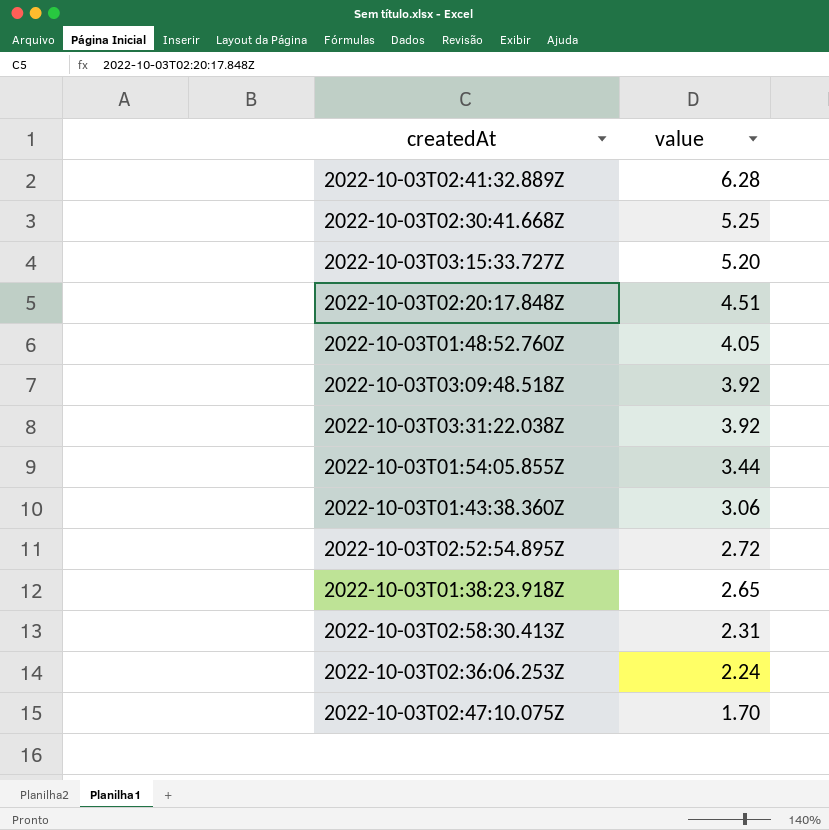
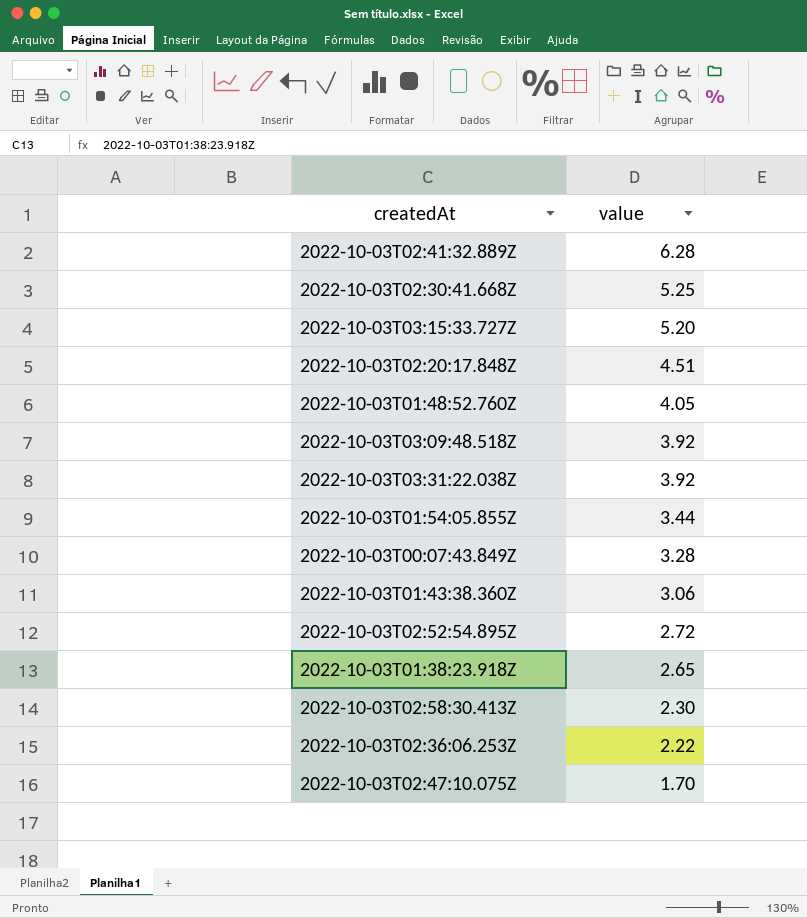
row 2022-10-03T00:07:43.849Z: none -> 3.28
2022-10-03T02:58:30.413Z | value: 2.31 -> 2.30
2022-10-03T02:36:06.253Z | value: 2.24 -> 2.22

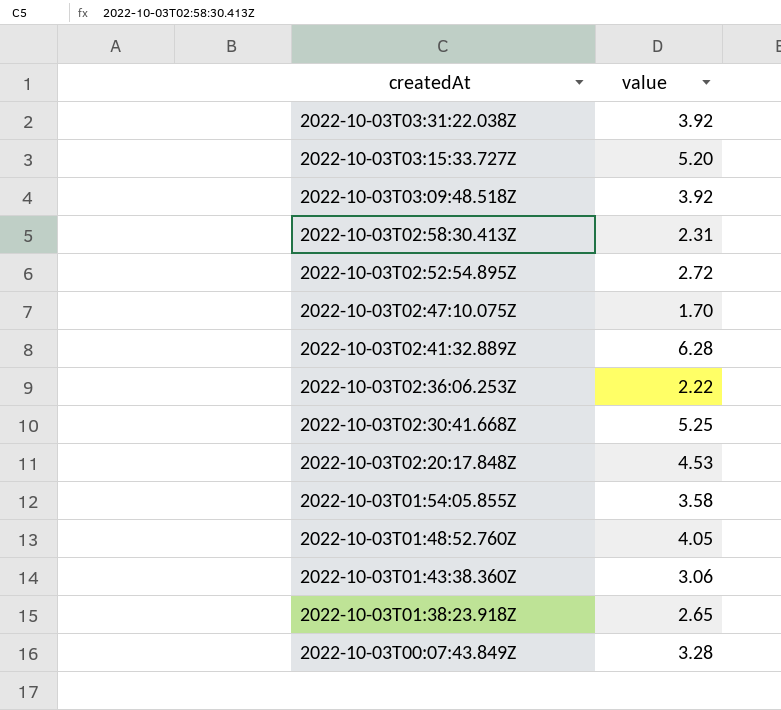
row order: value descending -> createdAt descending
2022-10-03T02:58:30.413Z | value: 2.30 -> 2.31
2022-10-03T02:20:17.848Z | value: 4.51 -> 4.53
2022-10-03T01:54:05.855Z | value: 3.44 -> 3.58

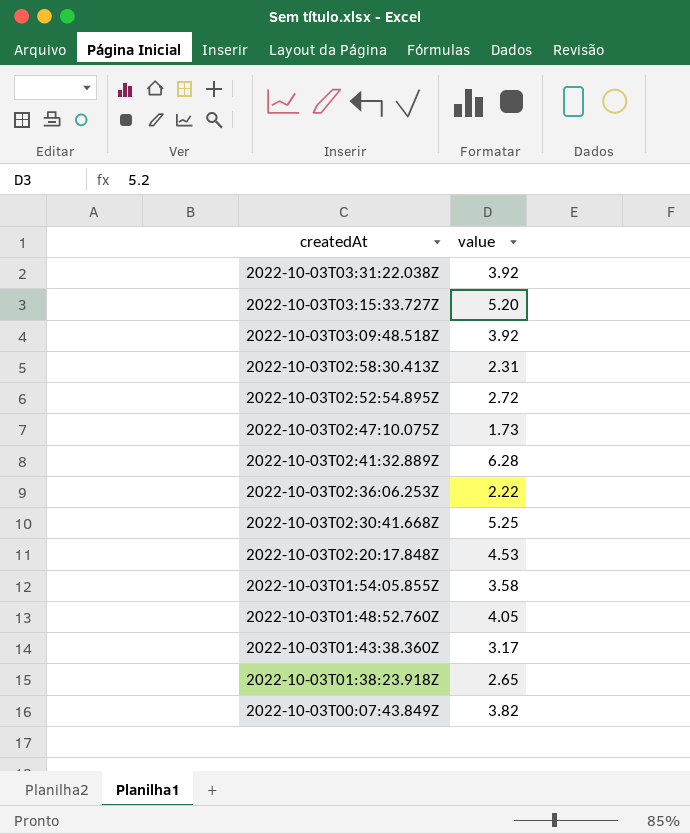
2022-10-03T02:47:10.075Z | value: 1.70 -> 1.73
2022-10-03T01:43:38.360Z | value: 3.06 -> 3.17
2022-10-03T00:07:43.849Z | value: 3.28 -> 3.82

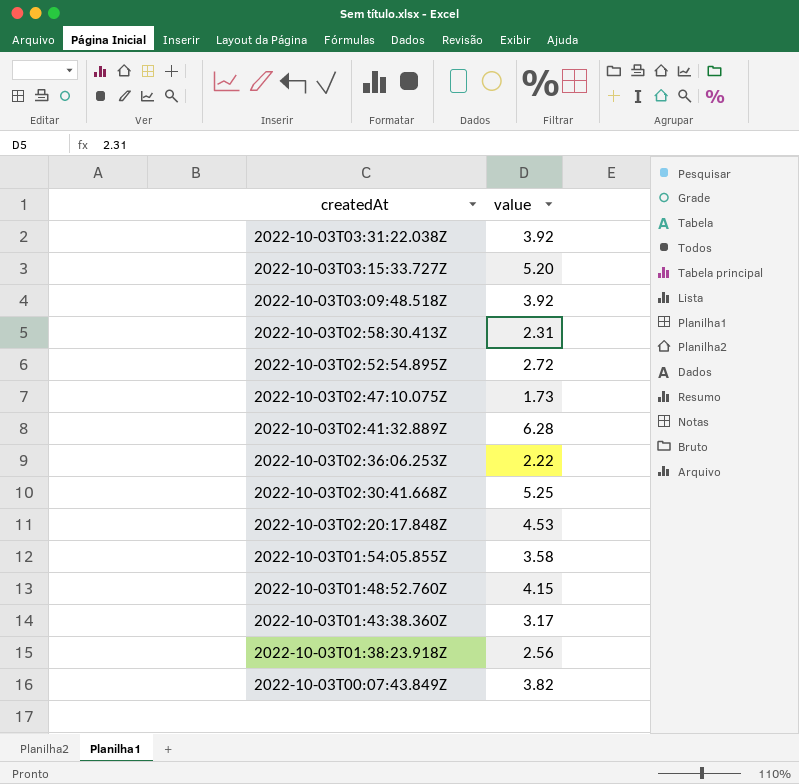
2022-10-03T01:48:52.760Z | value: 4.05 -> 4.15
2022-10-03T01:38:23.918Z | value: 2.65 -> 2.56

